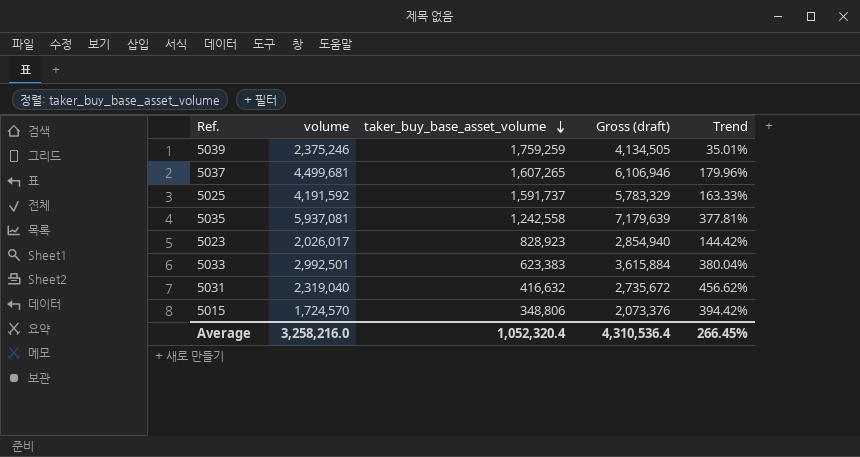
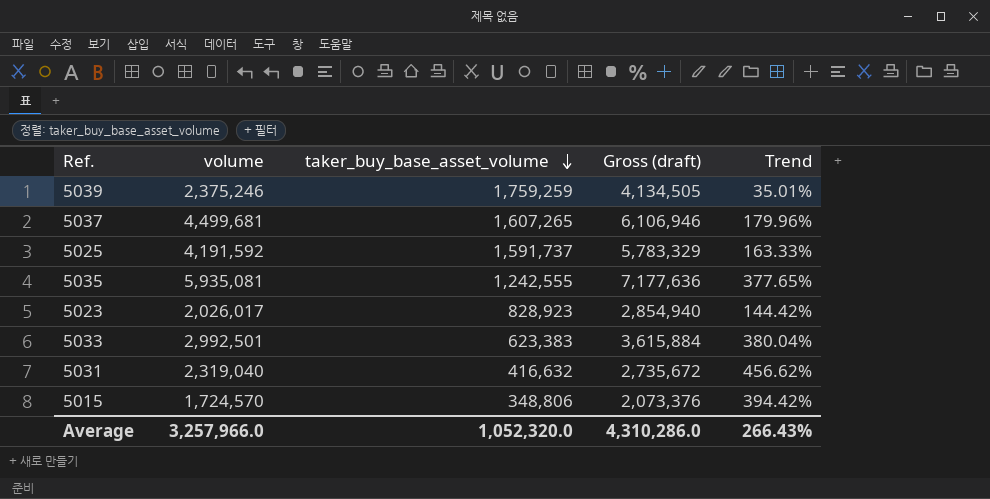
5035 | volume: 5,937,081 -> 5,935,081
5035 | taker_buy_base_asset_volume: 1,242,558 -> 1,242,555
5035 | Gross (draft): 7,179,639 -> 7,177,636
5035 | Trend: 377.81% -> 377.65%
Average | volume: 3,258,216.0 -> 3,257,966.0
Average | taker_buy_base_asset_volume: 1,052,320.4 -> 1,052,320.0
Average | Gross (draft): 4,310,536.4 -> 4,310,286.0
Average | Trend: 266.45% -> 266.43%

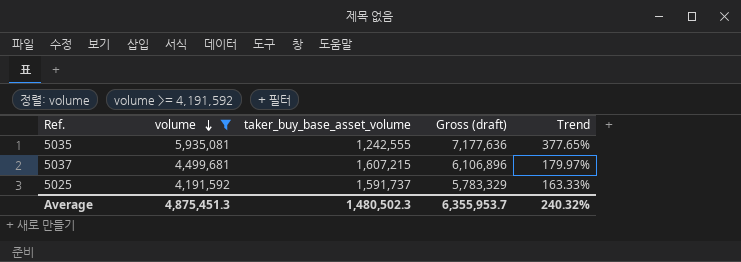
filter: none -> volume >= 4,191,592
row order: taker_buy_base_asset_volume descending -> volume descending
5037 | taker_buy_base_asset_volume: 1,607,265 -> 1,607,215
5037 | Gross (draft): 6,106,946 -> 6,106,896
5037 | Trend: 179.96% -> 179.97%
Average | volume: 3,257,966.0 -> 4,875,451.3
Average | taker_buy_base_asset_volume: 1,052,320.0 -> 1,480,502.3
Average | Gross (draft): 4,310,286.0 -> 6,355,953.7
Average | Trend: 266.43% -> 240.32%

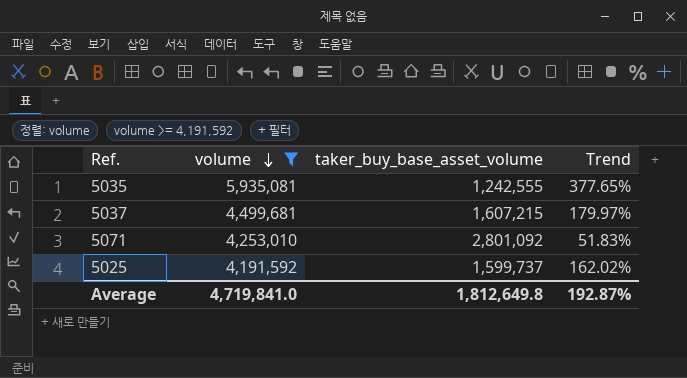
column Gross (draft) | formula: [volume] + [taker_buy_base_asset_volume] -> none
row 5071: none -> 4,253,010 | 2,801,092 | 51.83%
5025 | taker_buy_base_asset_volume: 1,591,737 -> 1,599,737
5025 | Trend: 163.33% -> 162.02%
Average | volume: 4,875,451.3 -> 4,719,841.0
Average | taker_buy_base_asset_volume: 1,480,502.3 -> 1,812,649.8
Average | Trend: 240.32% -> 192.87%

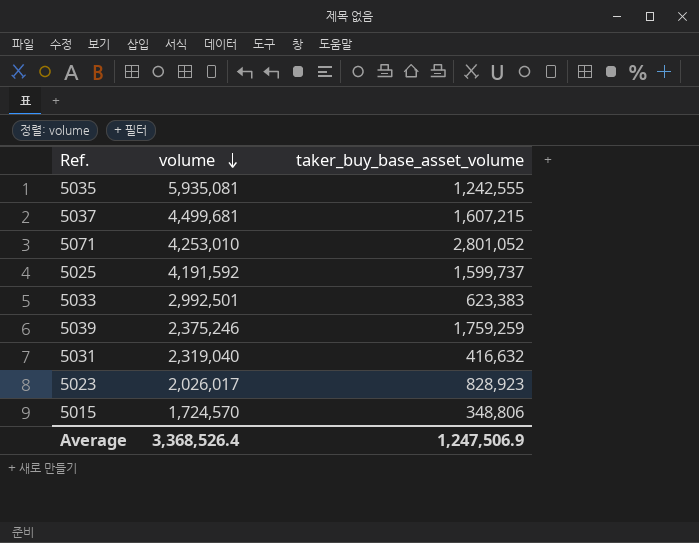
filter: volume >= 4,191,592 -> none
column Trend | formula: ([volume] - [taker_buy_base_asset_volume]) / [taker_buy_base_asset_volume] -> none
5071 | taker_buy_base_asset_volume: 2,801,092 -> 2,801,052
Average | volume: 4,719,841.0 -> 3,368,526.4
Average | taker_buy_base_asset_volume: 1,812,649.8 -> 1,247,506.9

